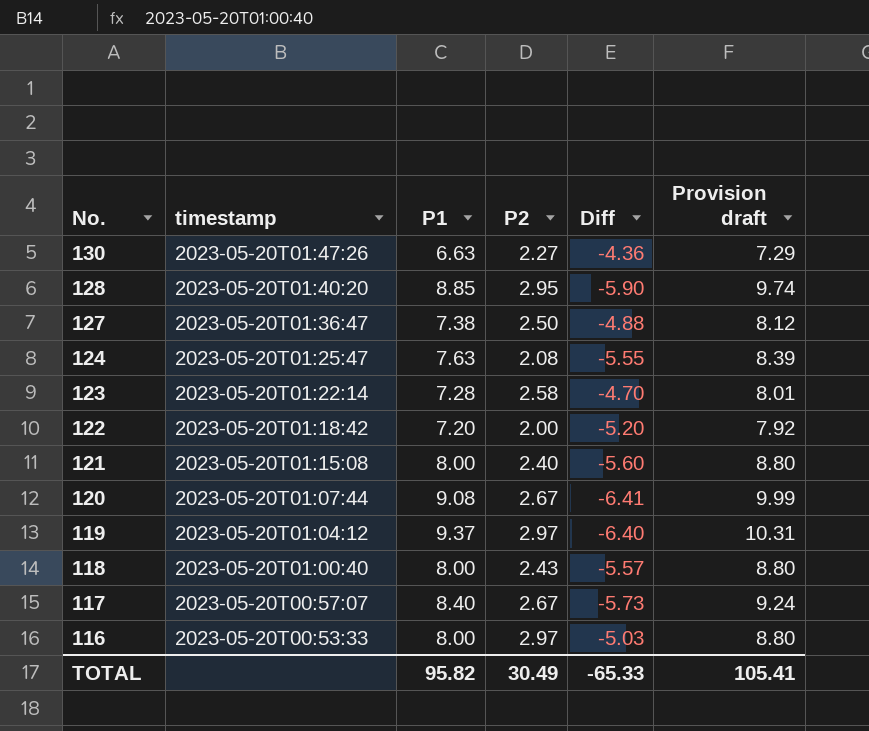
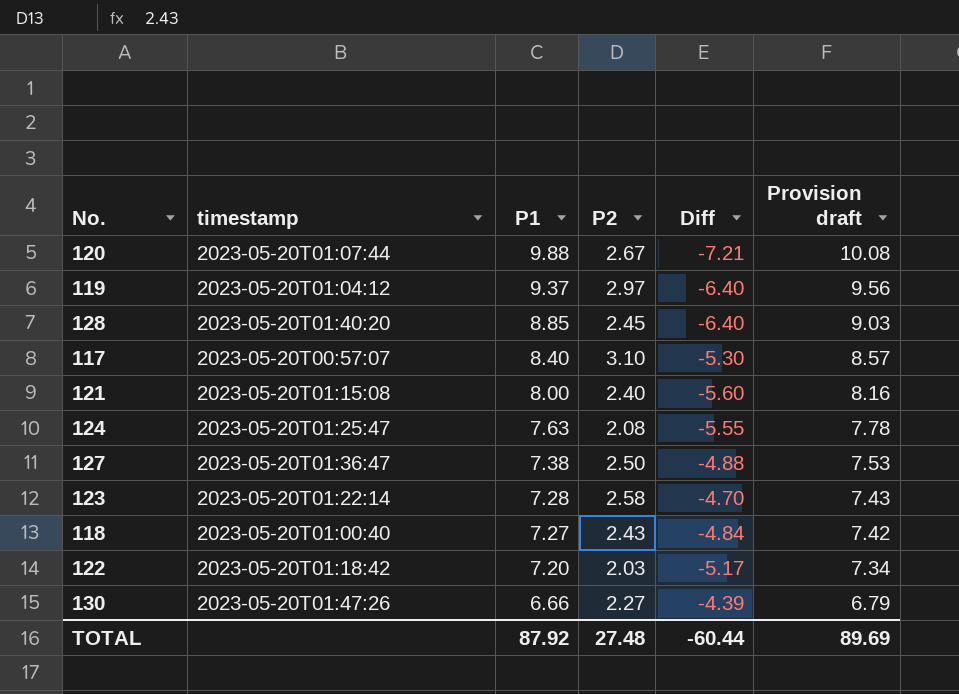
row order: No. descending -> P1 descending
column Provision draft | formula: [P1] * 1.1 -> [P1] * 1.02
row 116: 2023-05-20T00:53:33 | 8.00 | 2.97 | -5.03 | 8.80 -> none
120 | P1: 9.08 -> 9.88
120 | Diff: -6.41 -> -7.21
128 | P2: 2.95 -> 2.45
128 | Diff: -5.90 -> -6.40
117 | P2: 2.67 -> 3.10
117 | Diff: -5.73 -> -5.30
118 | P1: 8.00 -> 7.27
118 | Diff: -5.57 -> -4.84
122 | P2: 2.00 -> 2.03
122 | Diff: -5.20 -> -5.17
130 | P1: 6.63 -> 6.66
130 | Diff: -4.36 -> -4.39
TOTAL | P1: 95.82 -> 87.92
TOTAL | P2: 30.49 -> 27.48
TOTAL | Diff: -65.33 -> -60.44
TOTAL | Provision draft: 105.41 -> 89.69

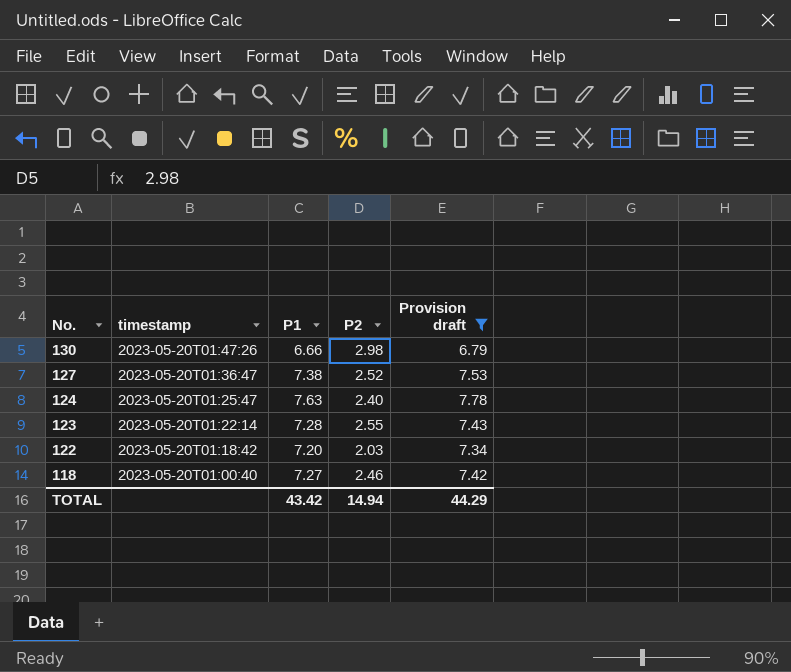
filter: none -> Provision draft <= 7.78
row order: P1 descending -> No. descending
column Diff | formula: [P2] - [P1] -> none
130 | P2: 2.27 -> 2.98
127 | P2: 2.50 -> 2.52
124 | P2: 2.08 -> 2.40
123 | P2: 2.58 -> 2.55
118 | P2: 2.43 -> 2.46
TOTAL | P1: 87.92 -> 43.42
TOTAL | P2: 27.48 -> 14.94
TOTAL | Provision draft: 89.69 -> 44.29

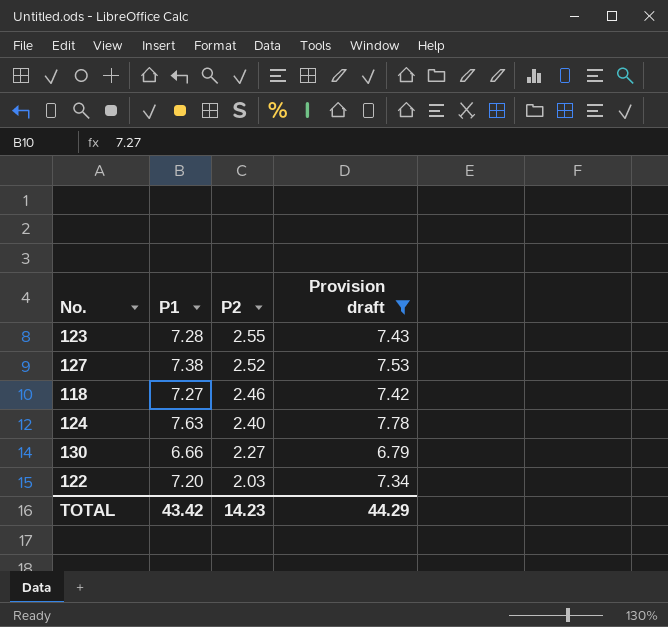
row order: No. descending -> P2 descending
column timestamp | position: 2 -> none
130 | P2: 2.98 -> 2.27
TOTAL | P2: 14.94 -> 14.23

